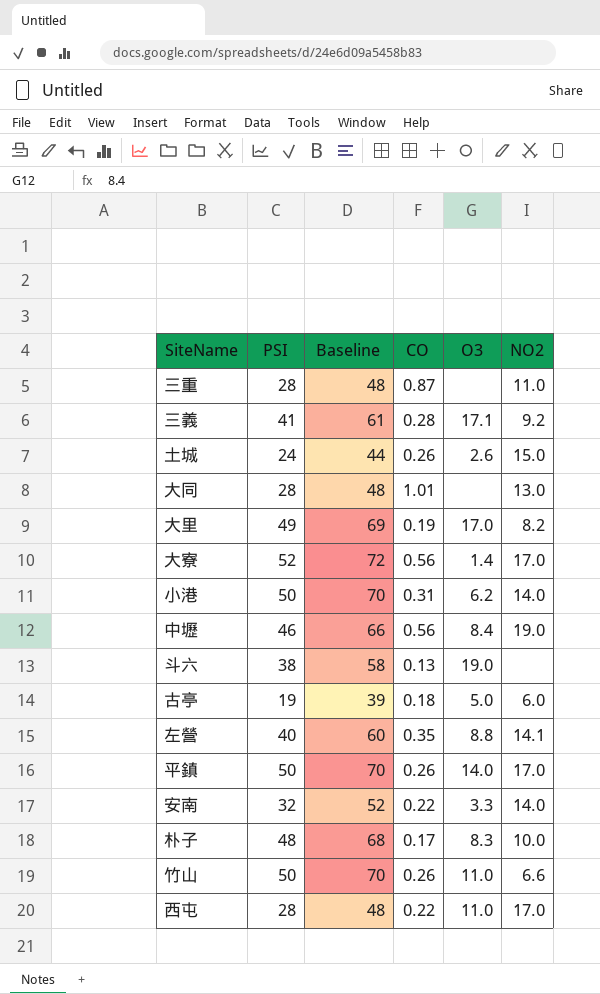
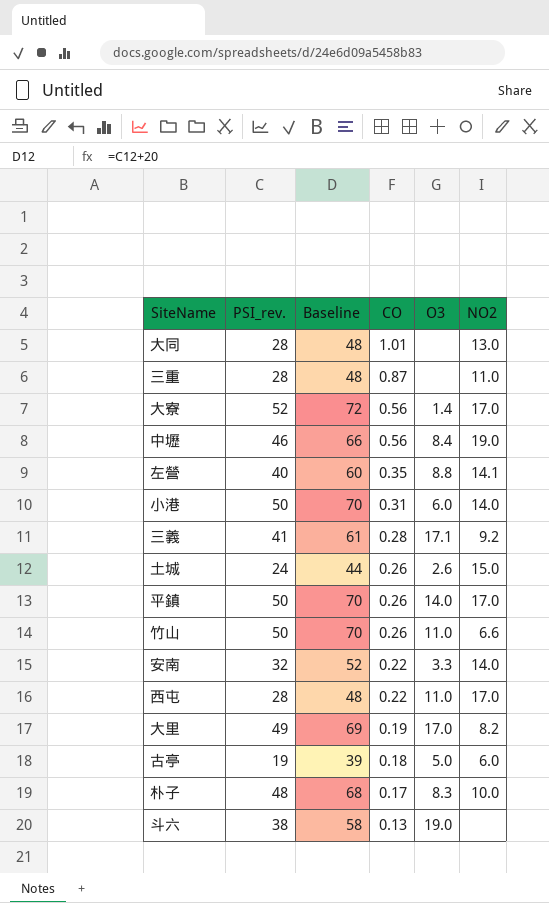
row order: none -> CO descending
column name: PSI -> PSI_rev.
小港 | O3: 6.2 -> 6.0

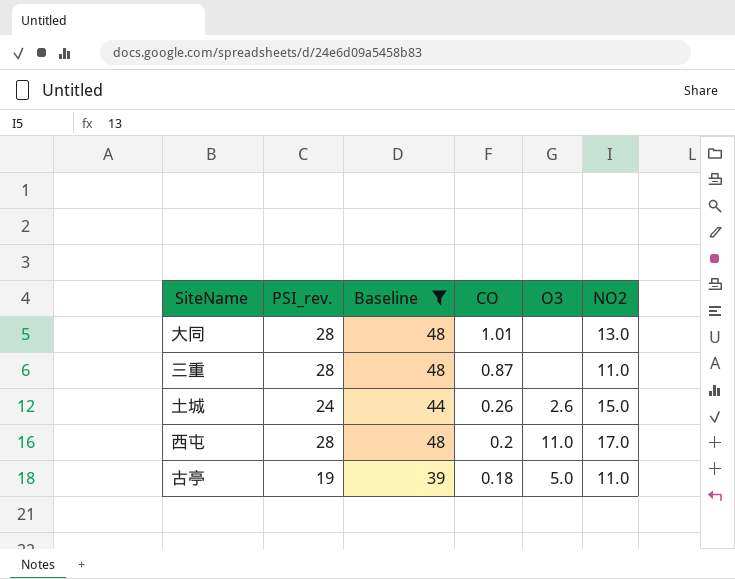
filter: none -> Baseline <= 48
西屯 | CO: 0.22 -> 0.2
古亭 | NO2: 6.0 -> 11.0

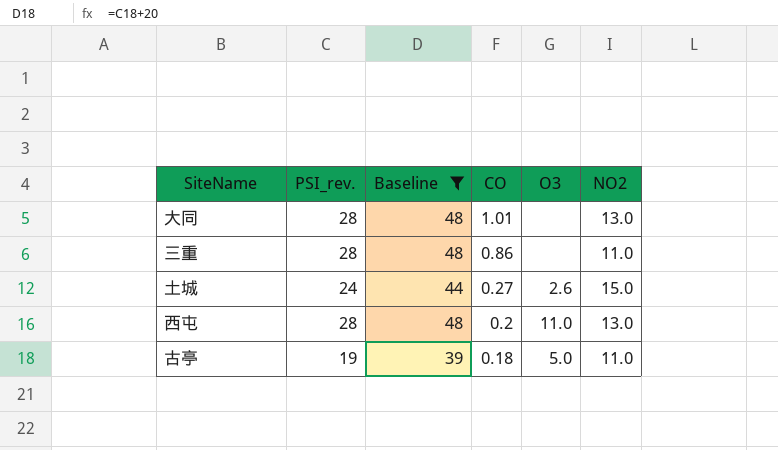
三重 | CO: 0.87 -> 0.86
土城 | CO: 0.26 -> 0.27
西屯 | NO2: 17.0 -> 13.0

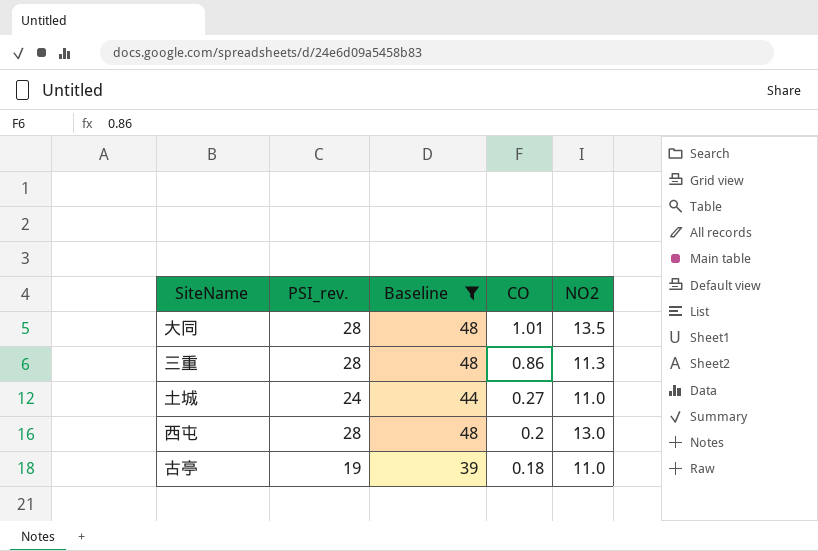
column O3 | position: 5 -> none
大同 | NO2: 13.0 -> 13.5
三重 | NO2: 11.0 -> 11.3
土城 | NO2: 15.0 -> 11.0

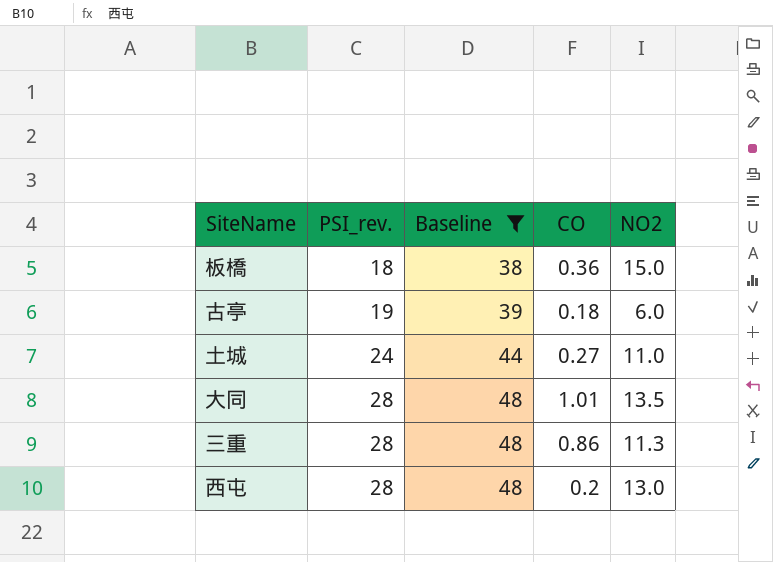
row order: CO descending -> PSI_rev. ascending
row 板橋: none -> 18 | 38 | 0.36 | 15.0
古亭 | NO2: 11.0 -> 6.0

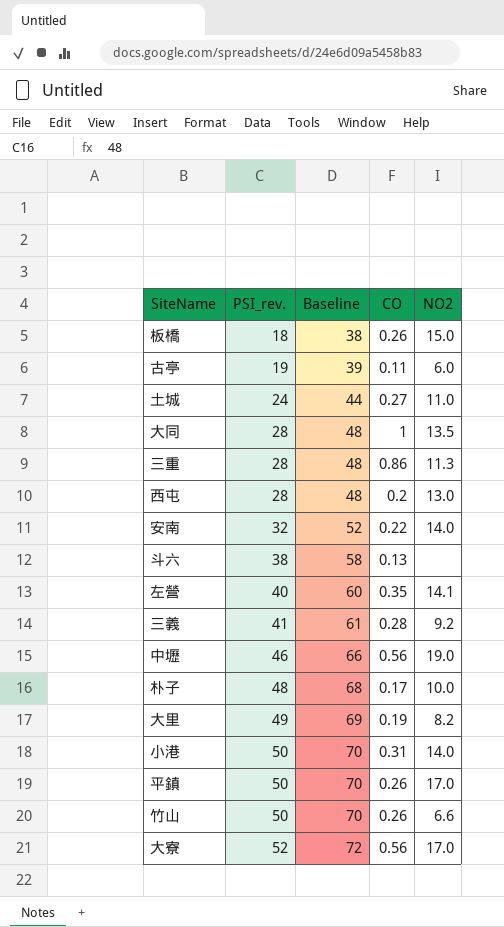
filter: Baseline <= 48 -> none
板橋 | CO: 0.36 -> 0.26
古亭 | CO: 0.18 -> 0.11
大同 | CO: 1.01 -> 1

